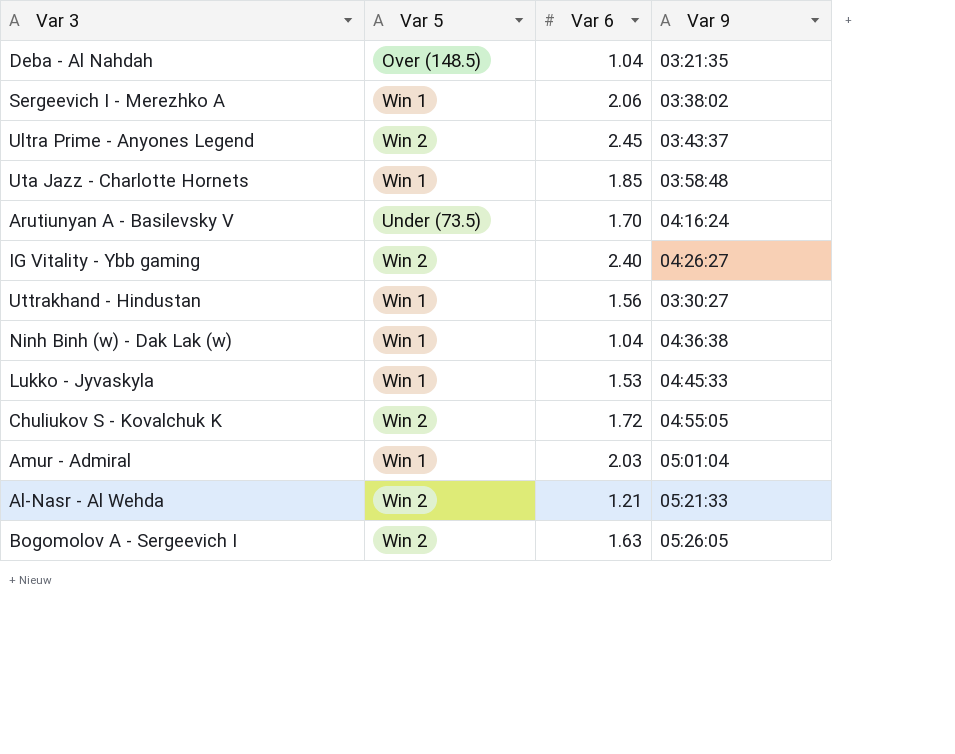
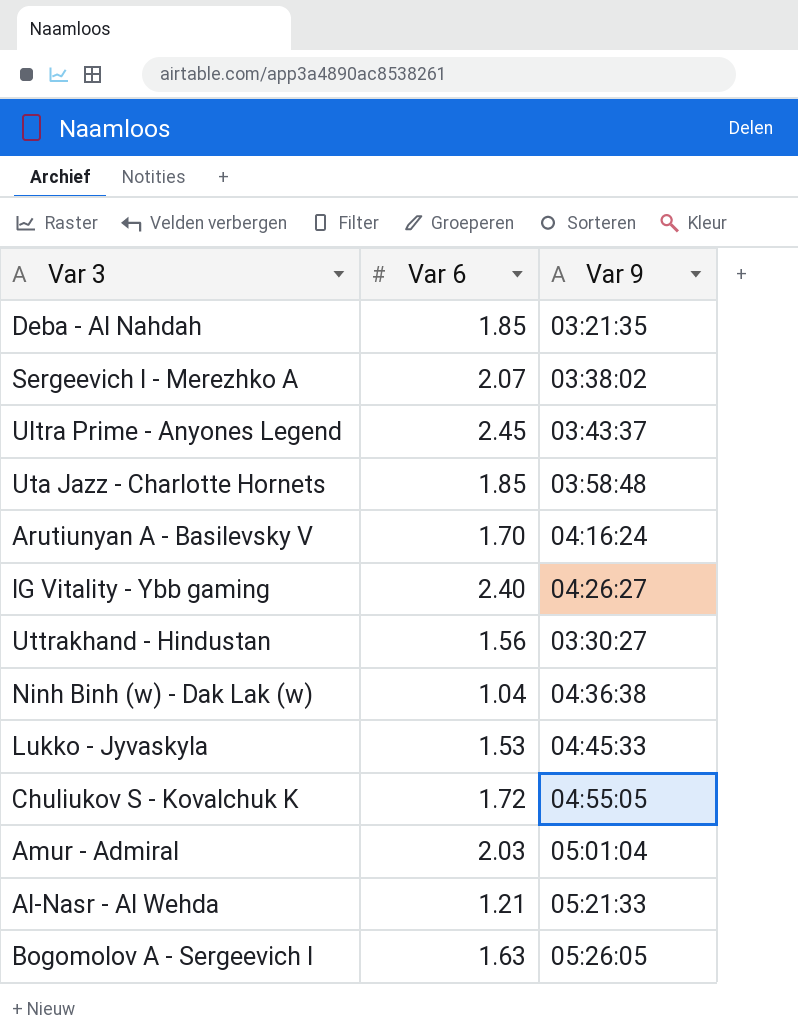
column Var 5 | position: 2 -> none
Deba - Al Nahdah | Var 6: 1.04 -> 1.85
Sergeevich I - Merezhko A | Var 6: 2.06 -> 2.07

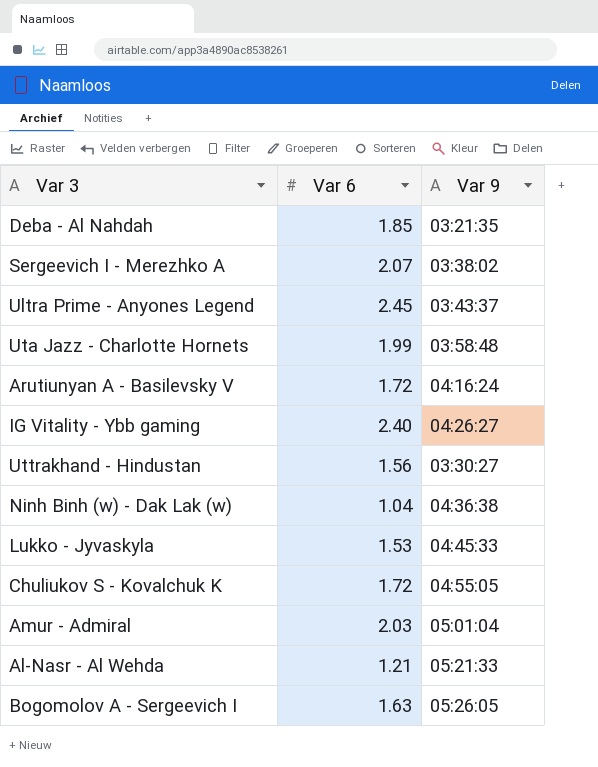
Uta Jazz - Charlotte Hornets | Var 6: 1.85 -> 1.99
Arutiunyan A - Basilevsky V | Var 6: 1.70 -> 1.72

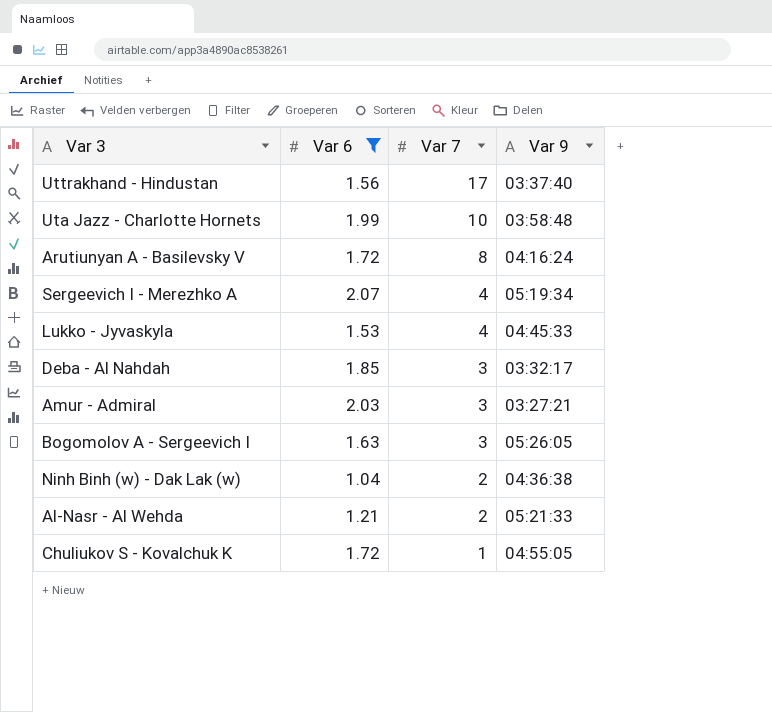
filter: none -> Var 6 <= 2.07
row order: none -> Var 7 descending
column Var 7 | position: none -> 3
Uttrakhand - Hindustan | Var 9: 03:30:27 -> 03:37:40
Sergeevich I - Merezhko A | Var 9: 03:38:02 -> 05:19:34
Deba - Al Nahdah | Var 9: 03:21:35 -> 03:32:17
Amur - Admiral | Var 9: 05:01:04 -> 03:27:21

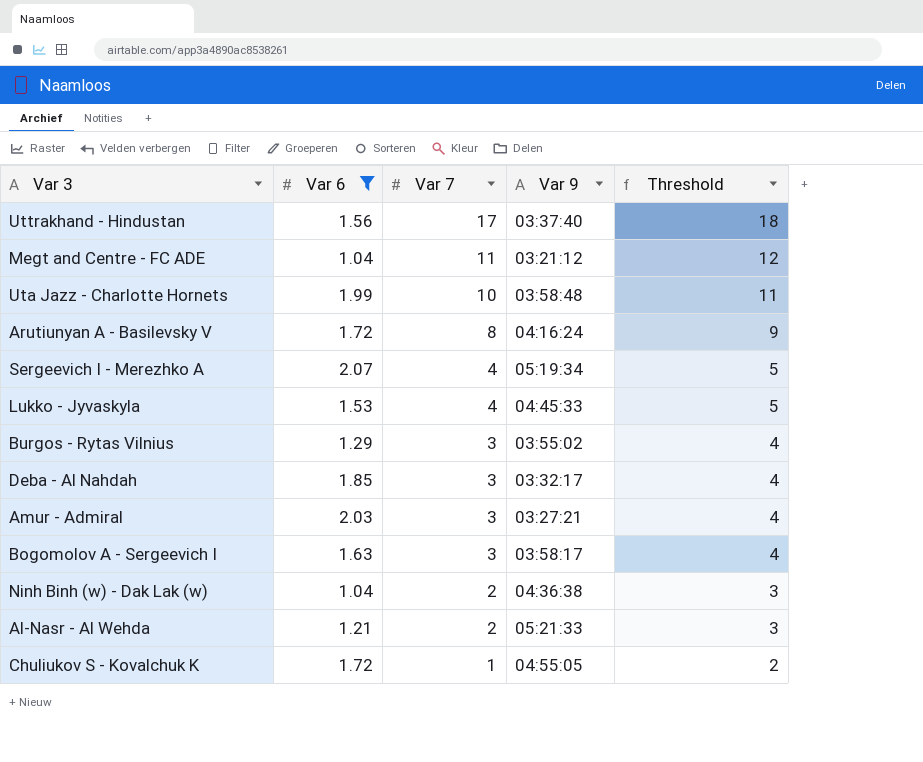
column Threshold | formula: none -> [Var 7] + 1
row Megt and Centre - FC ADE: none -> 1.04 | 11 | 03:21:12 | 12
row Burgos - Rytas Vilnius: none -> 1.29 | 3 | 03:55:02 | 4
Bogomolov A - Sergeevich I | Var 9: 05:26:05 -> 03:58:17

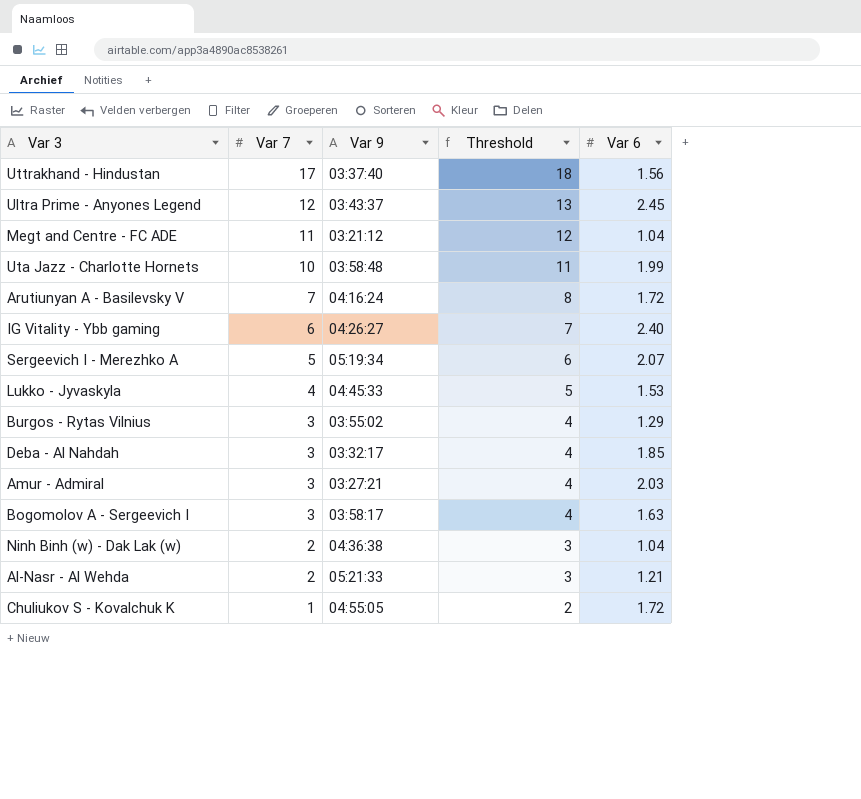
filter: Var 6 <= 2.07 -> none
column Var 6 | position: 2 -> 5
Arutiunyan A - Basilevsky V | Var 7: 8 -> 7
Arutiunyan A - Basilevsky V | Threshold: 9 -> 8
Sergeevich I - Merezhko A | Var 7: 4 -> 5
Sergeevich I - Merezhko A | Threshold: 5 -> 6

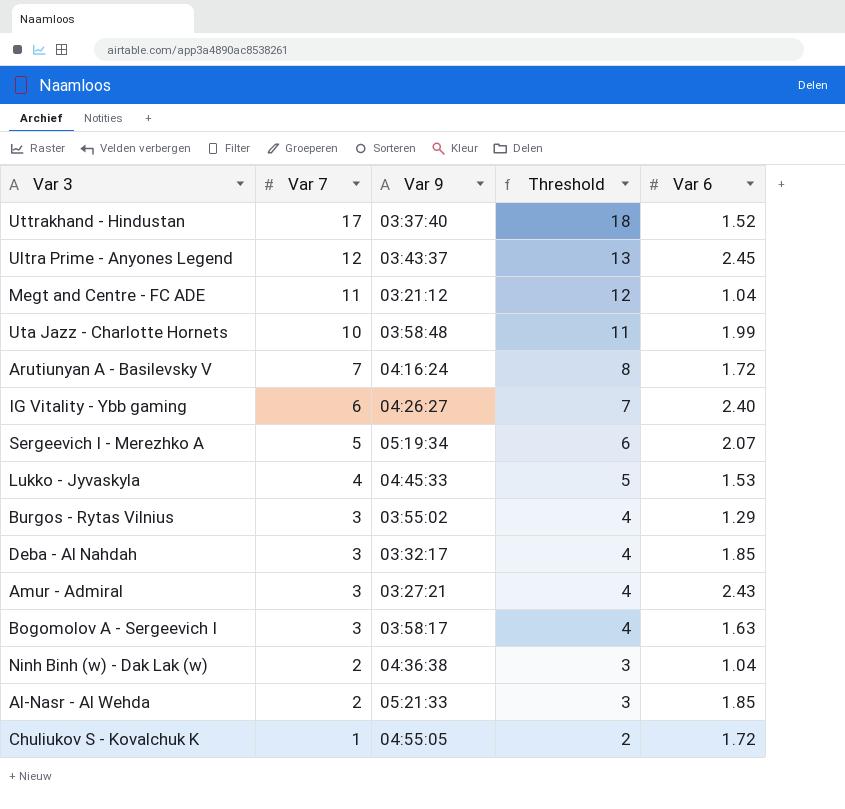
Uttrakhand - Hindustan | Var 6: 1.56 -> 1.52
Amur - Admiral | Var 6: 2.03 -> 2.43
Al-Nasr - Al Wehda | Var 6: 1.21 -> 1.85

